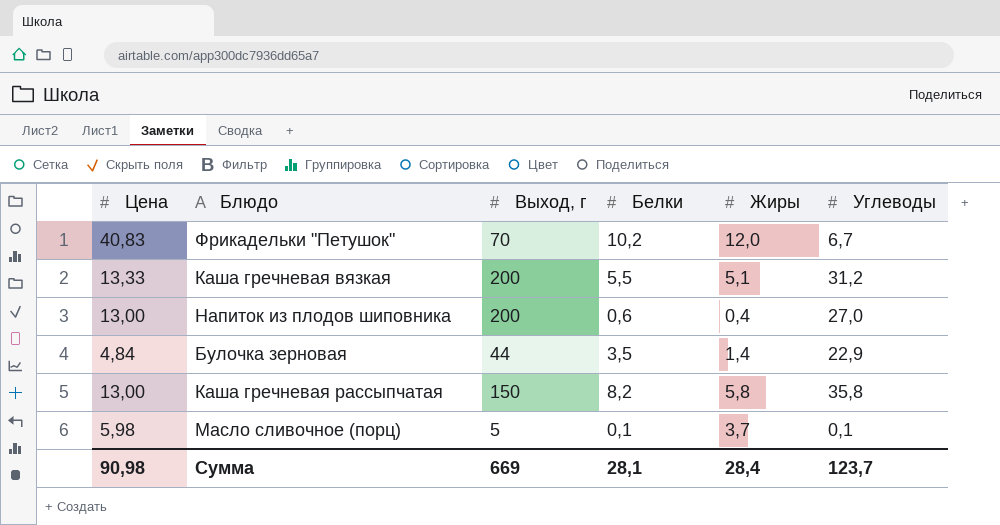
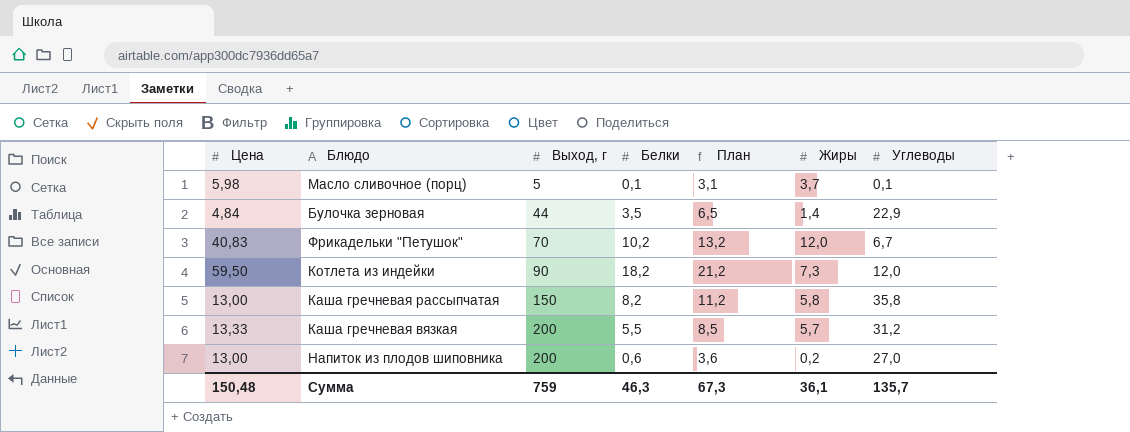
row order: none -> Выход, г ascending
column План | formula: none -> [Белки] + 3
row Котлета из индейки: none -> 59,50 | 90 | 18,2 | 21,2 | 7,3 | 12,0
Каша гречневая вязкая | Жиры: 5,1 -> 5,7
Напиток из плодов шиповника | Жиры: 0,4 -> 0,2
Сумма | Цена: 90,98 -> 150,48
Сумма | Выход, г: 669 -> 759
Сумма | Белки: 28,1 -> 46,3
Сумма | Жиры: 28,4 -> 36,1
Сумма | Углеводы: 123,7 -> 135,7

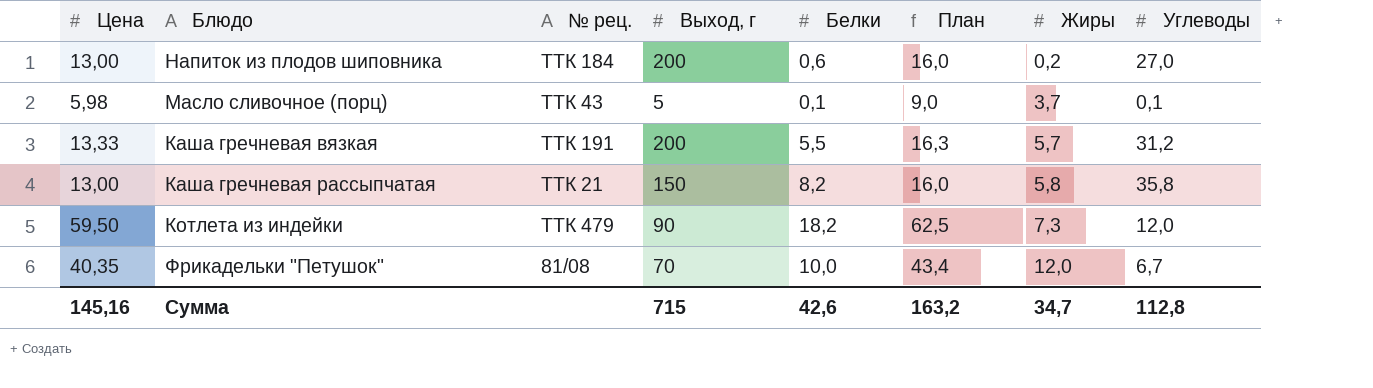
row order: Выход, г ascending -> Жиры ascending
column № рец. | position: none -> 3
column План | formula: [Белки] + 3 -> [Цена] + 3
row Булочка зерновая: 4,84 | 44 | 3,5 | 6,5 | 1,4 | 22,9 -> none
Фрикадельки "Петушок" | Цена: 40,83 -> 40,35
Фрикадельки "Петушок" | Белки: 10,2 -> 10,0
Сумма | Цена: 150,48 -> 145,16
Сумма | Выход, г: 759 -> 715
Сумма | Белки: 46,3 -> 42,6
Сумма | План: 67,3 -> 163,2
Сумма | Жиры: 36,1 -> 34,7
Сумма | Углеводы: 135,7 -> 112,8

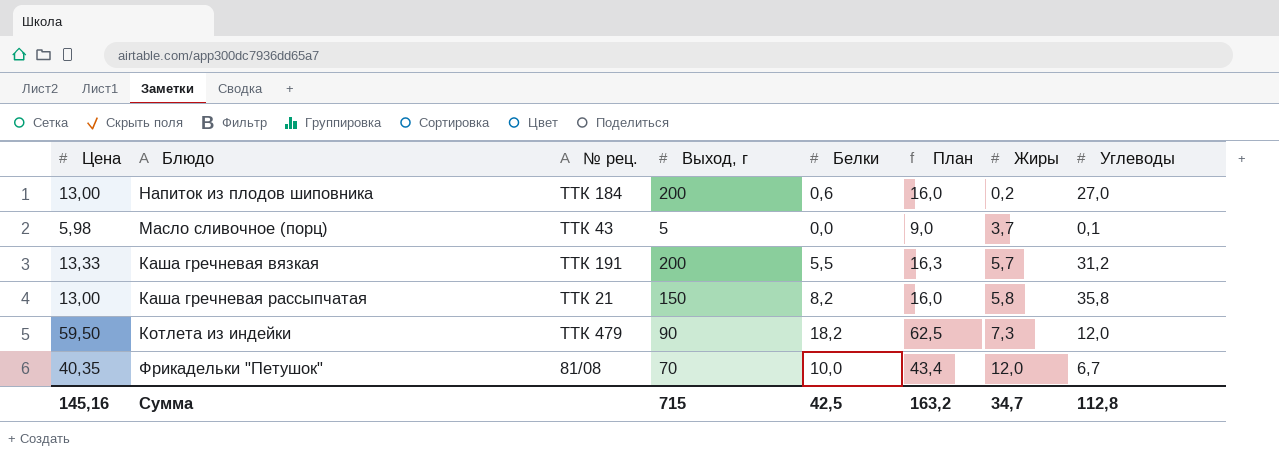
Масло сливочное (порц) | Белки: 0,1 -> 0,0
Сумма | Белки: 42,6 -> 42,5

